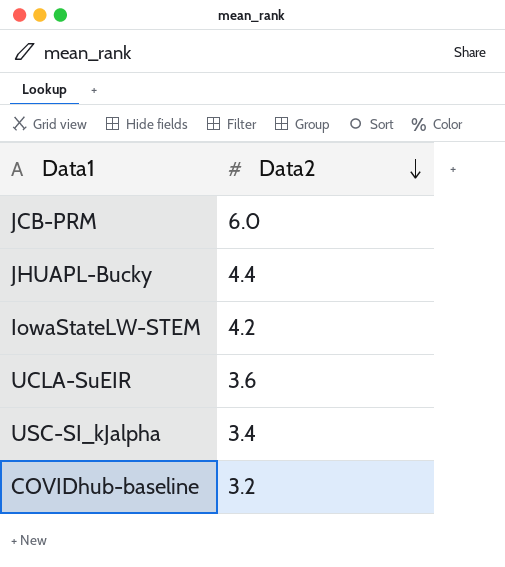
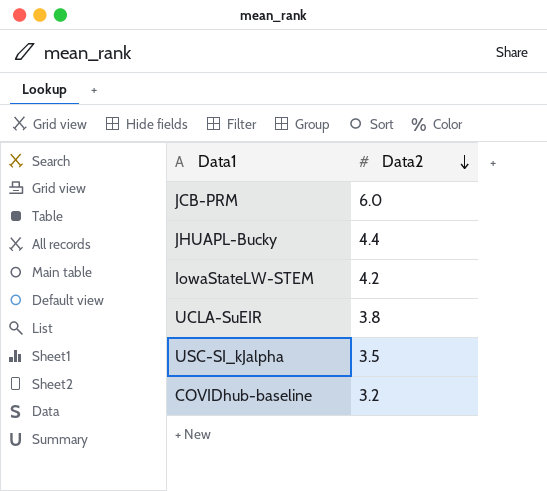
UCLA-SuEIR | Data2: 3.6 -> 3.8
USC-SI_kJalpha | Data2: 3.4 -> 3.5

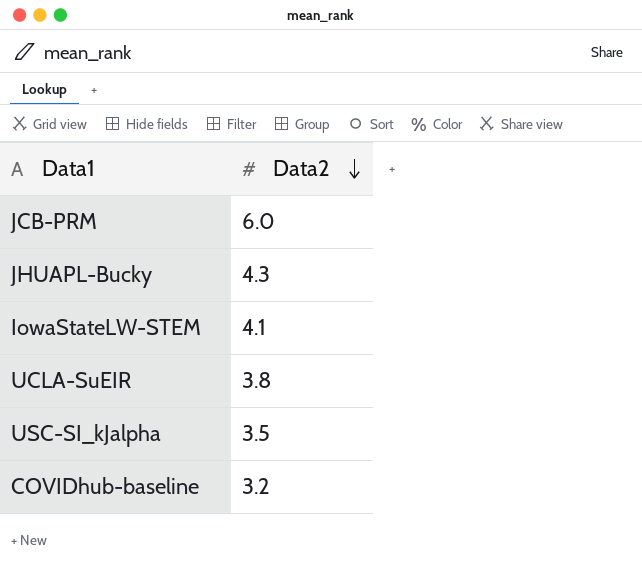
JHUAPL-Bucky | Data2: 4.4 -> 4.3
IowaStateLW-STEM | Data2: 4.2 -> 4.1

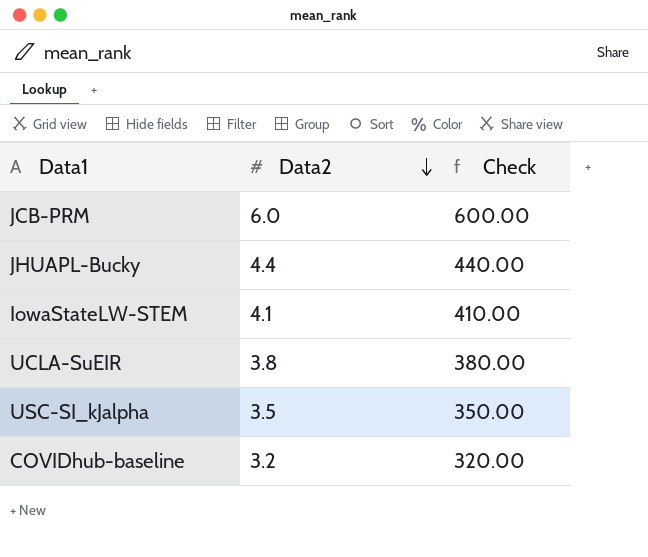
column Check | formula: none -> [Data2] * 100
JHUAPL-Bucky | Data2: 4.3 -> 4.4

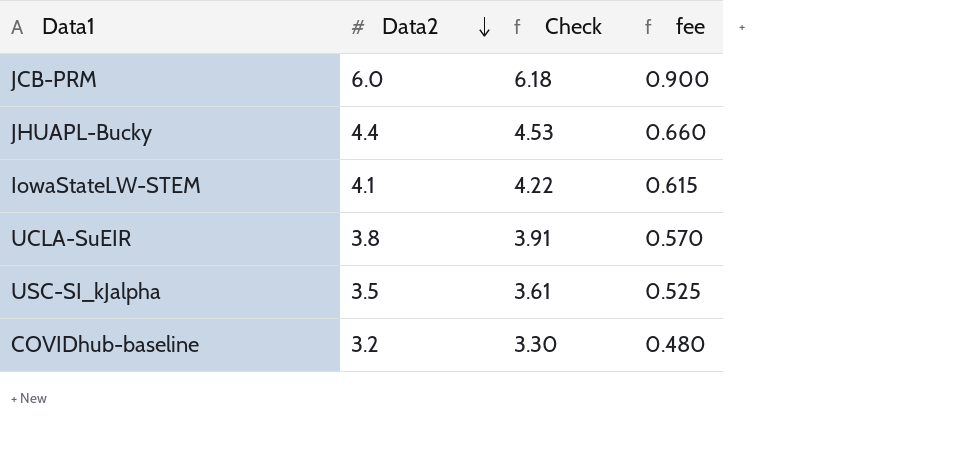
column Check | formula: [Data2] * 100 -> [Data2] * 1.03
column fee | formula: none -> [Data2] * 0.15

